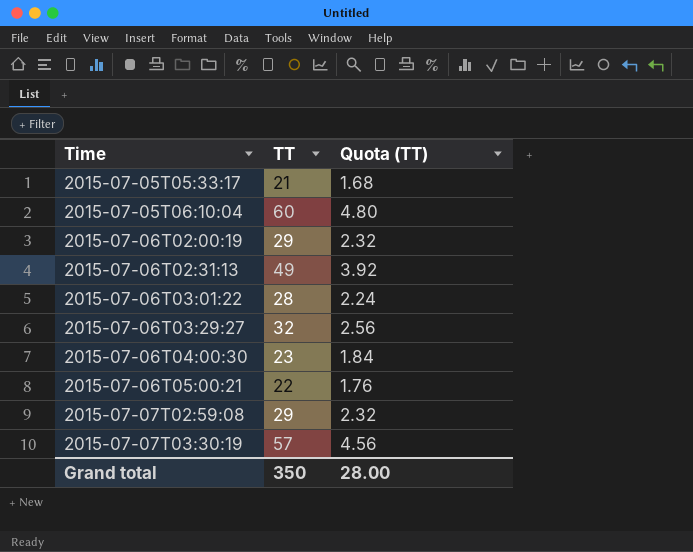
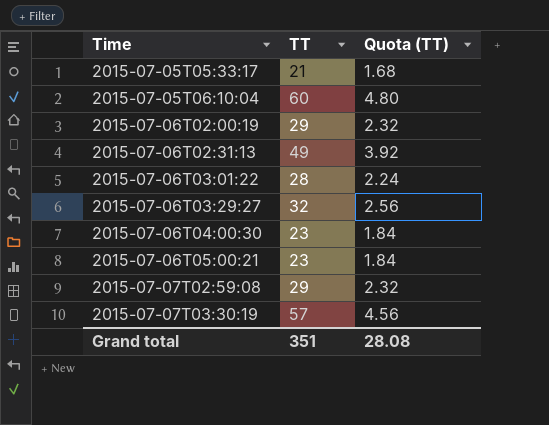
2015-07-06T05:00:21 | TT: 22 -> 23
2015-07-06T05:00:21 | Quota (TT): 1.76 -> 1.84
Grand total | TT: 350 -> 351
Grand total | Quota (TT): 28.00 -> 28.08

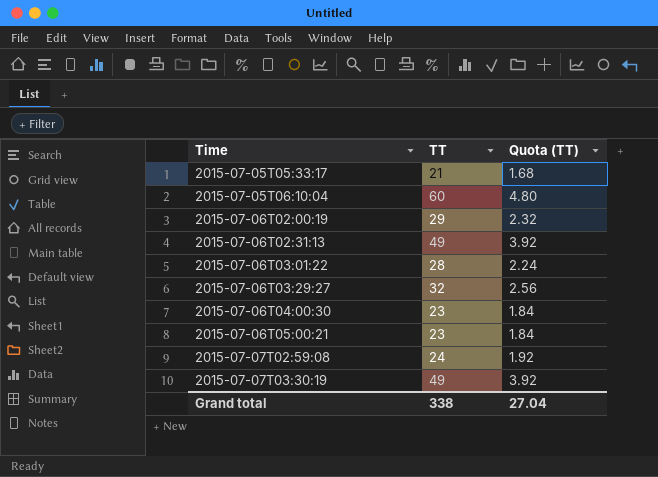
2015-07-07T02:59:08 | TT: 29 -> 24
2015-07-07T02:59:08 | Quota (TT): 2.32 -> 1.92
2015-07-07T03:30:19 | TT: 57 -> 49
2015-07-07T03:30:19 | Quota (TT): 4.56 -> 3.92
Grand total | TT: 351 -> 338
Grand total | Quota (TT): 28.08 -> 27.04

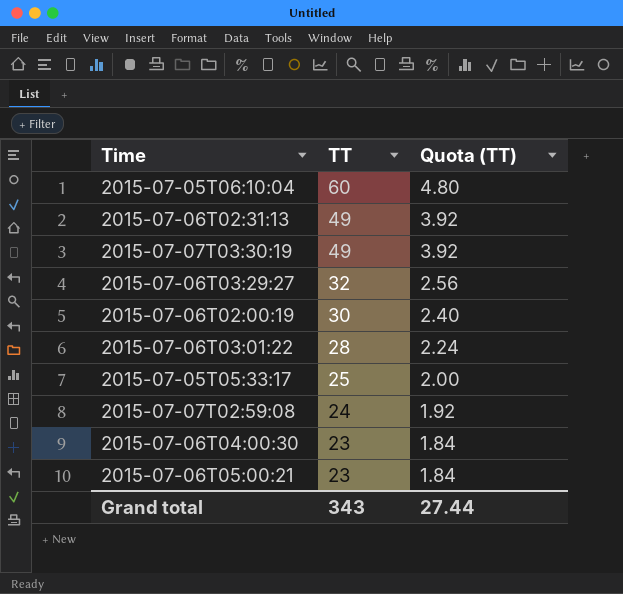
row order: Time ascending -> TT descending
2015-07-06T02:00:19 | TT: 29 -> 30
2015-07-06T02:00:19 | Quota (TT): 2.32 -> 2.40
2015-07-05T05:33:17 | TT: 21 -> 25
2015-07-05T05:33:17 | Quota (TT): 1.68 -> 2.00
Grand total | TT: 338 -> 343
Grand total | Quota (TT): 27.04 -> 27.44

